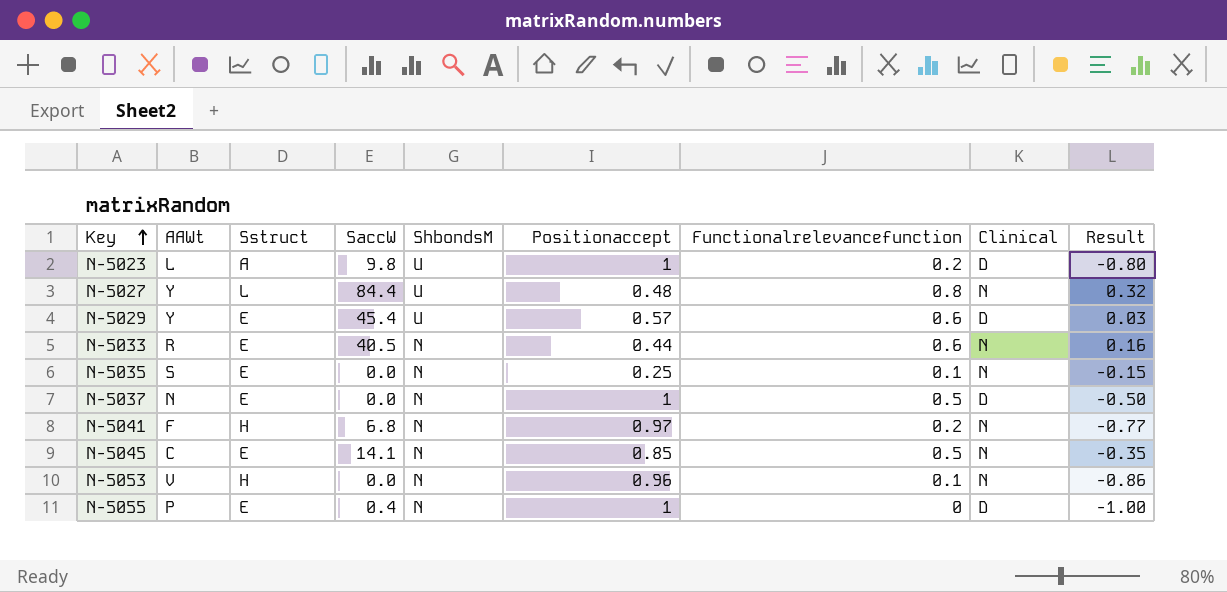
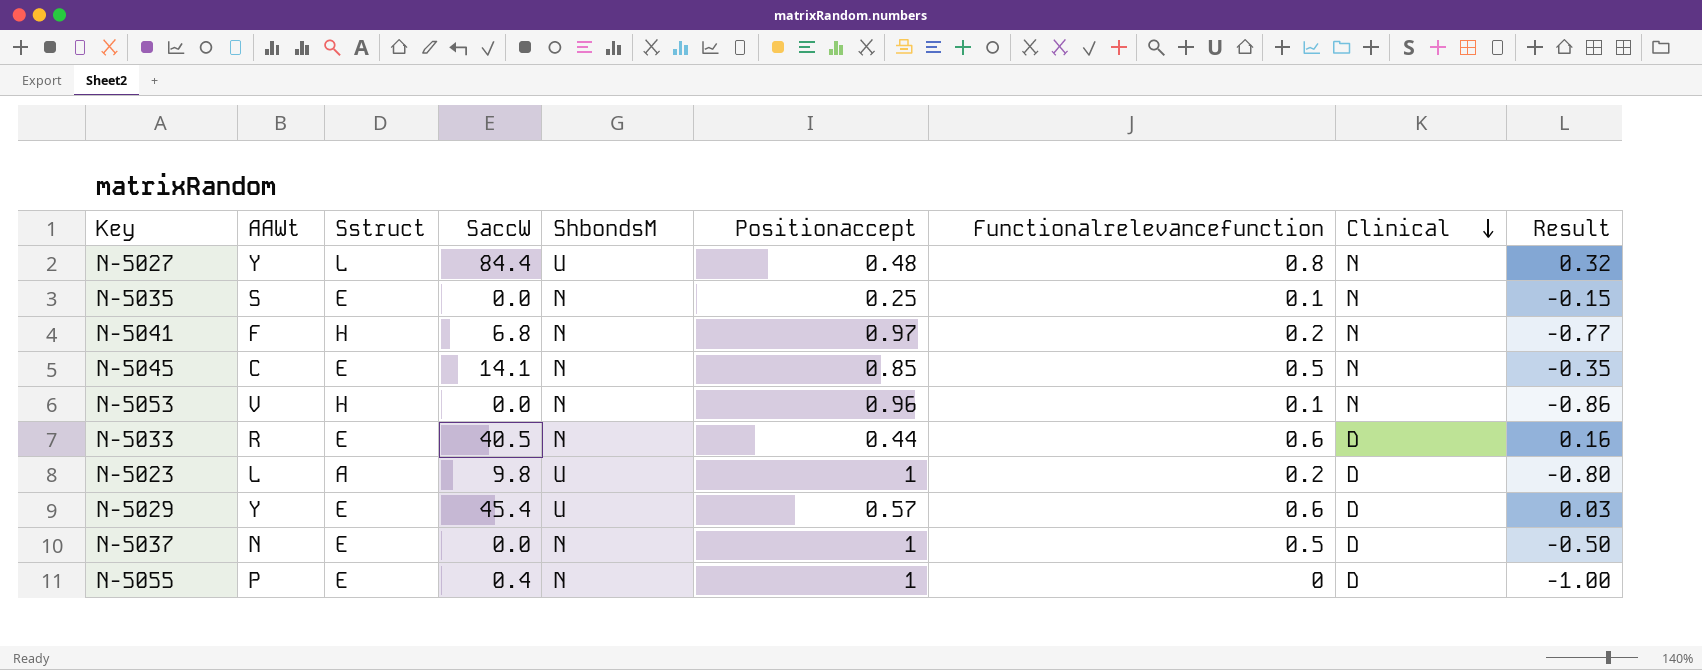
row order: Key ascending -> Clinical descending
N-5033 | Clinical: N -> D

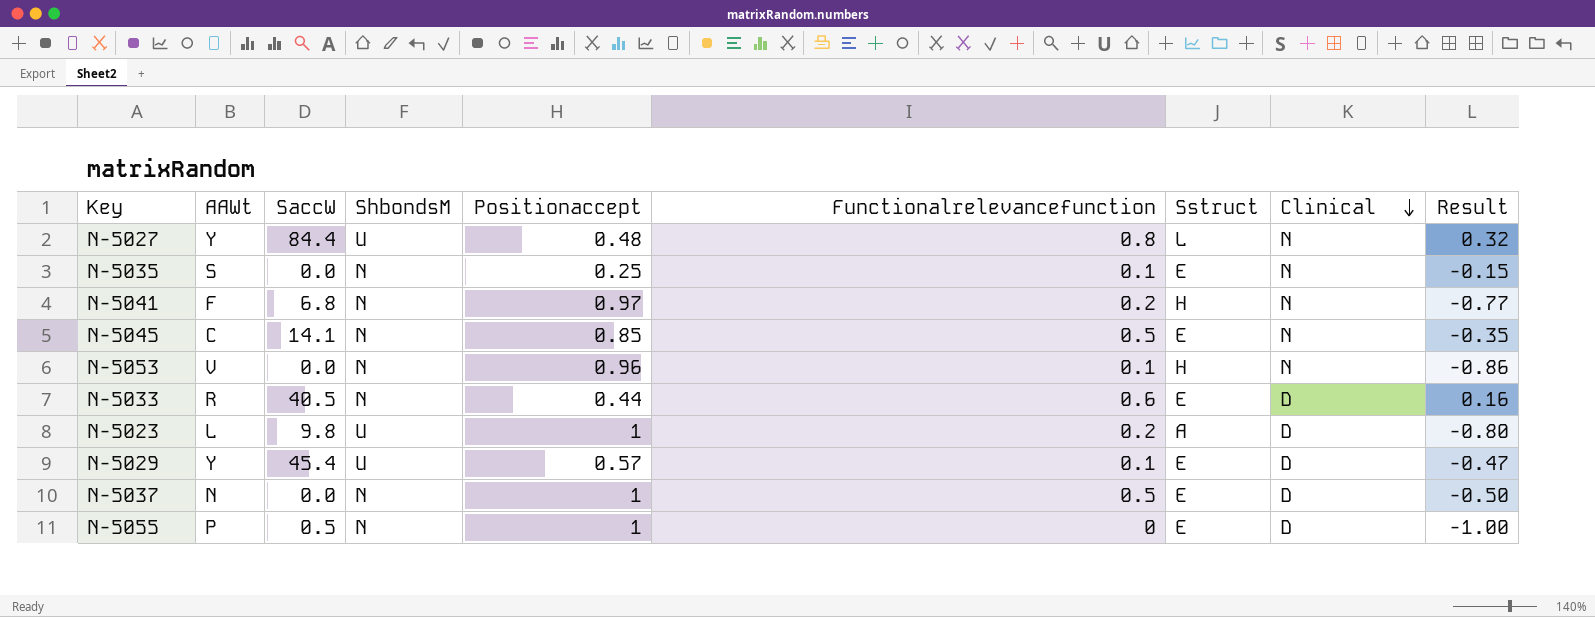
column Sstruct | position: 3 -> 7
N-5029 | Functionalrelevancefunction: 0.6 -> 0.1
N-5029 | Result: 0.03 -> -0.47
N-5055 | SaccW: 0.4 -> 0.5

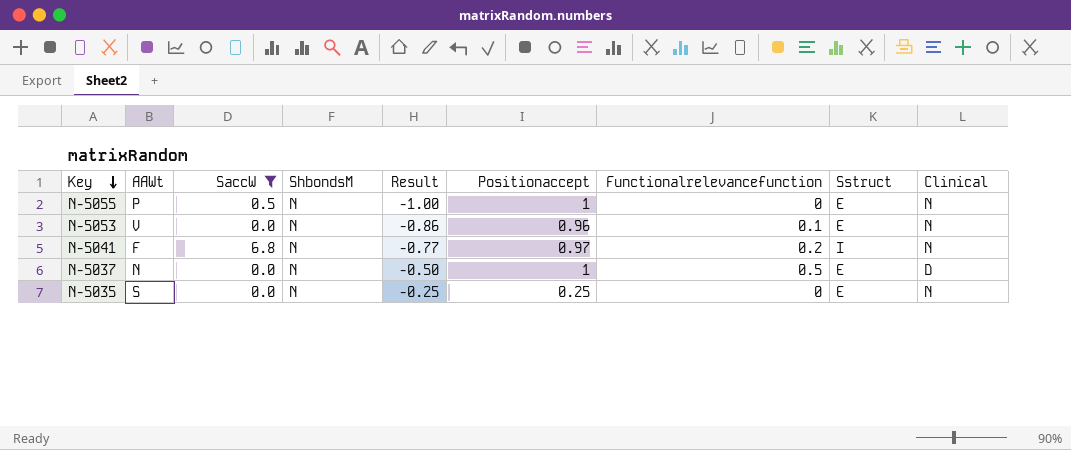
filter: none -> SaccW <= 6.8
row order: Clinical descending -> Key descending
column Result | position: 9 -> 5
N-5055 | Clinical: D -> N
N-5053 | Sstruct: H -> E
N-5041 | Sstruct: H -> I
N-5035 | Result: -0.15 -> -0.25
N-5035 | Functionalrelevancefunction: 0.1 -> 0

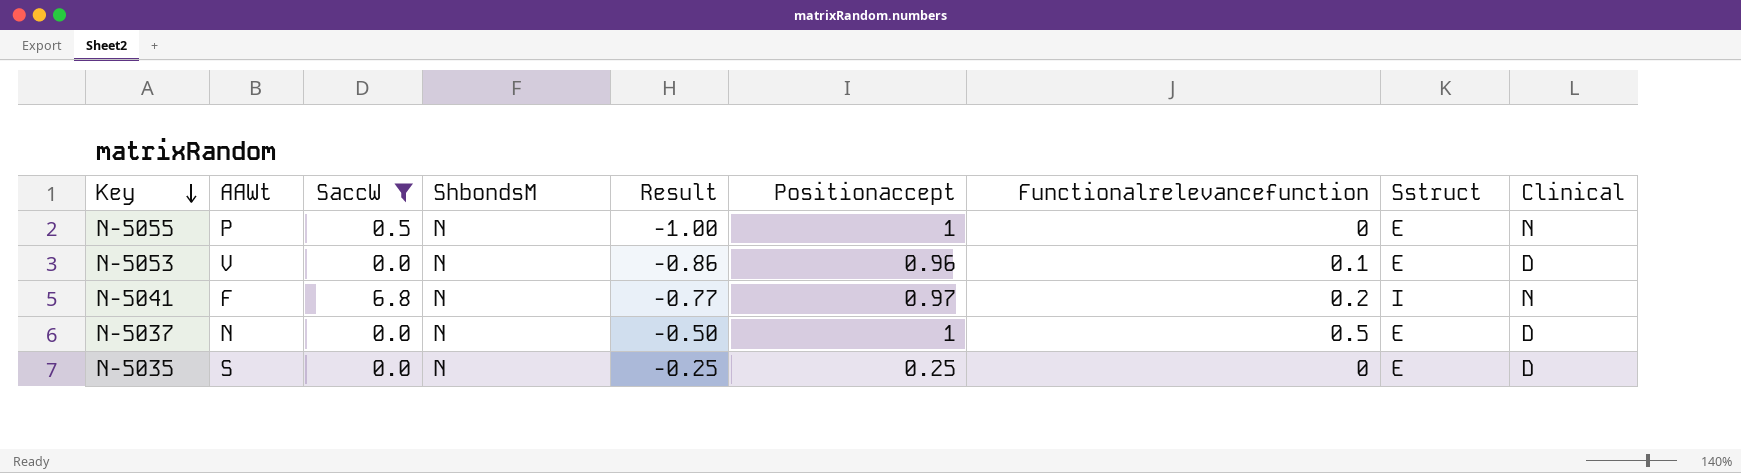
N-5053 | Clinical: N -> D
N-5035 | Clinical: N -> D

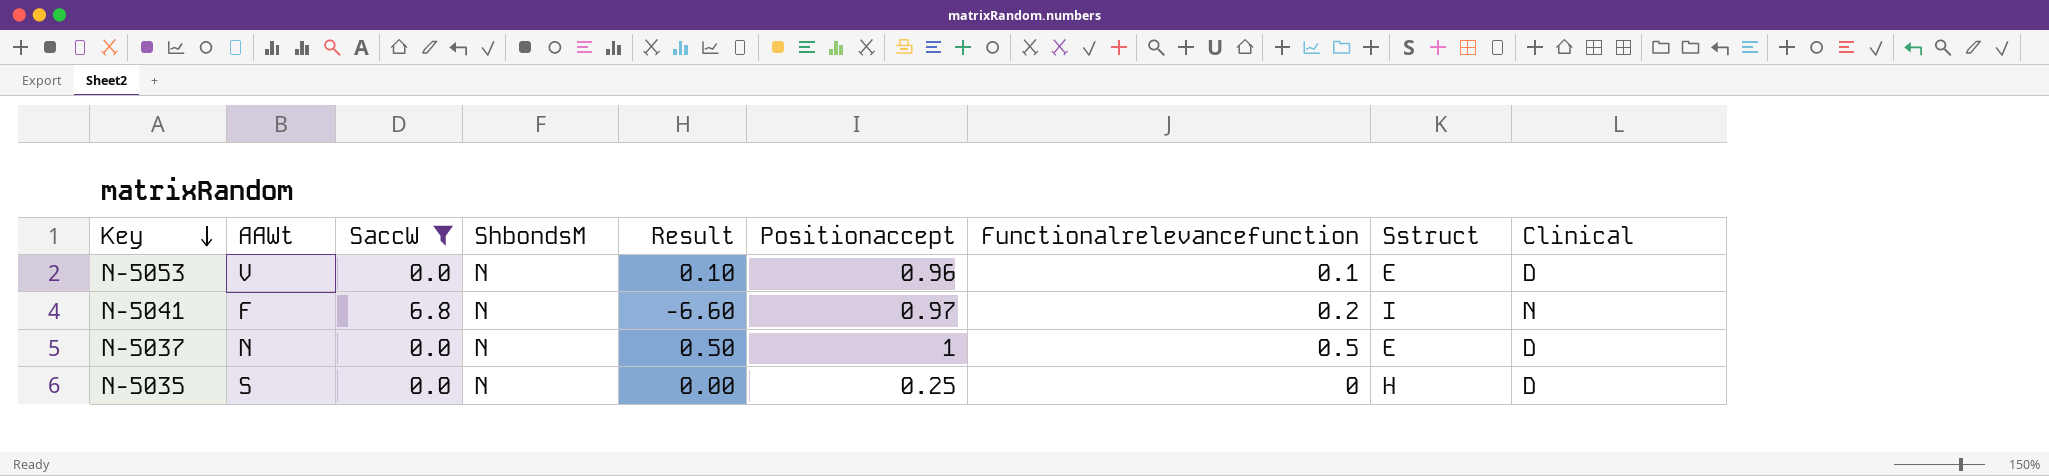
column Result | formula: [Functionalrelevancefunction] - [Positionaccept] -> [Functionalrelevancefunction] - [SaccW]
row N-5055: P | 0.5 | N | -1.00 | 1 | 0 | E | N -> none
N-5035 | Sstruct: E -> H

